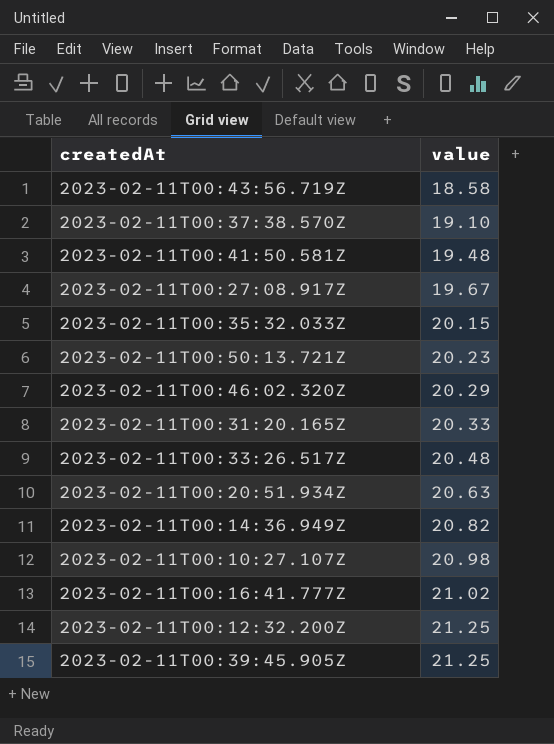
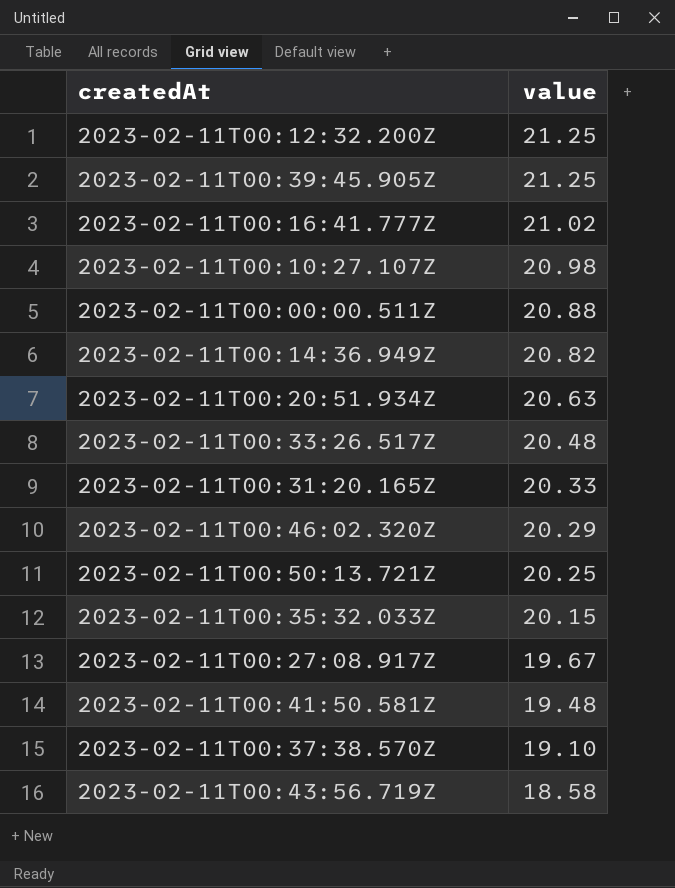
row order: value ascending -> value descending
row 2023-02-11T00:00:00.511Z: none -> 20.88
2023-02-11T00:50:13.721Z | value: 20.23 -> 20.25

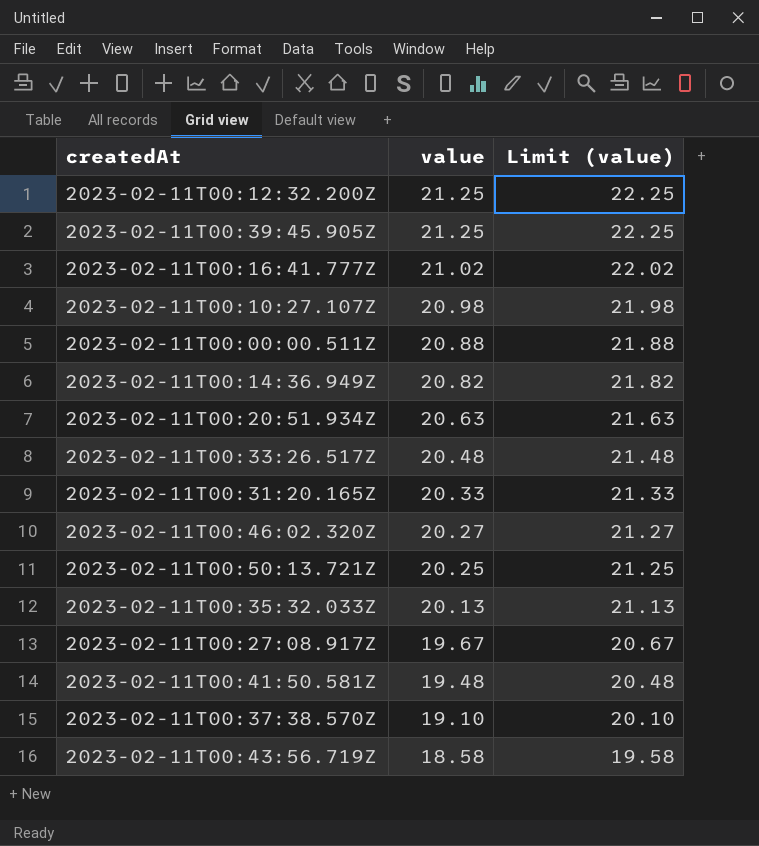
column Limit (value) | formula: none -> [value] + 1
2023-02-11T00:46:02.320Z | value: 20.29 -> 20.27
2023-02-11T00:35:32.033Z | value: 20.15 -> 20.13

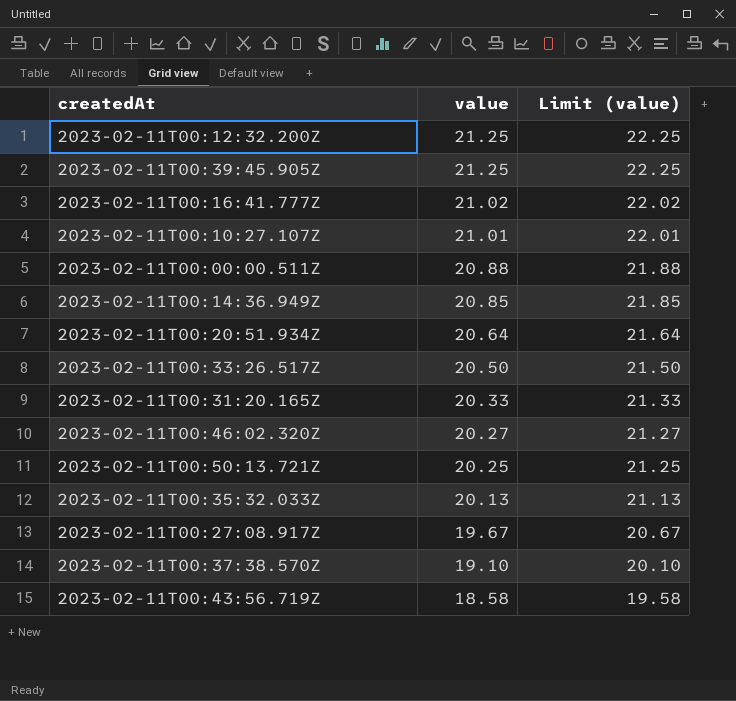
row 2023-02-11T00:41:50.581Z: 19.48 | 20.48 -> none
2023-02-11T00:10:27.107Z | value: 20.98 -> 21.01
2023-02-11T00:10:27.107Z | Limit (value): 21.98 -> 22.01
2023-02-11T00:14:36.949Z | value: 20.82 -> 20.85
2023-02-11T00:14:36.949Z | Limit (value): 21.82 -> 21.85
2023-02-11T00:20:51.934Z | value: 20.63 -> 20.64
2023-02-11T00:20:51.934Z | Limit (value): 21.63 -> 21.64
2023-02-11T00:33:26.517Z | value: 20.48 -> 20.50
2023-02-11T00:33:26.517Z | Limit (value): 21.48 -> 21.50

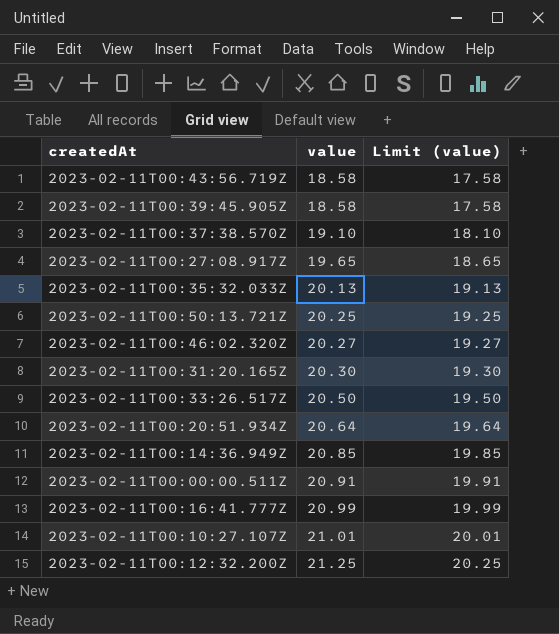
row order: value descending -> value ascending
column Limit (value) | formula: [value] + 1 -> [value] - 1
2023-02-11T00:39:45.905Z | value: 21.25 -> 18.58
2023-02-11T00:27:08.917Z | value: 19.67 -> 19.65
2023-02-11T00:31:20.165Z | value: 20.33 -> 20.30
2023-02-11T00:00:00.511Z | value: 20.88 -> 20.91
2023-02-11T00:16:41.777Z | value: 21.02 -> 20.99

